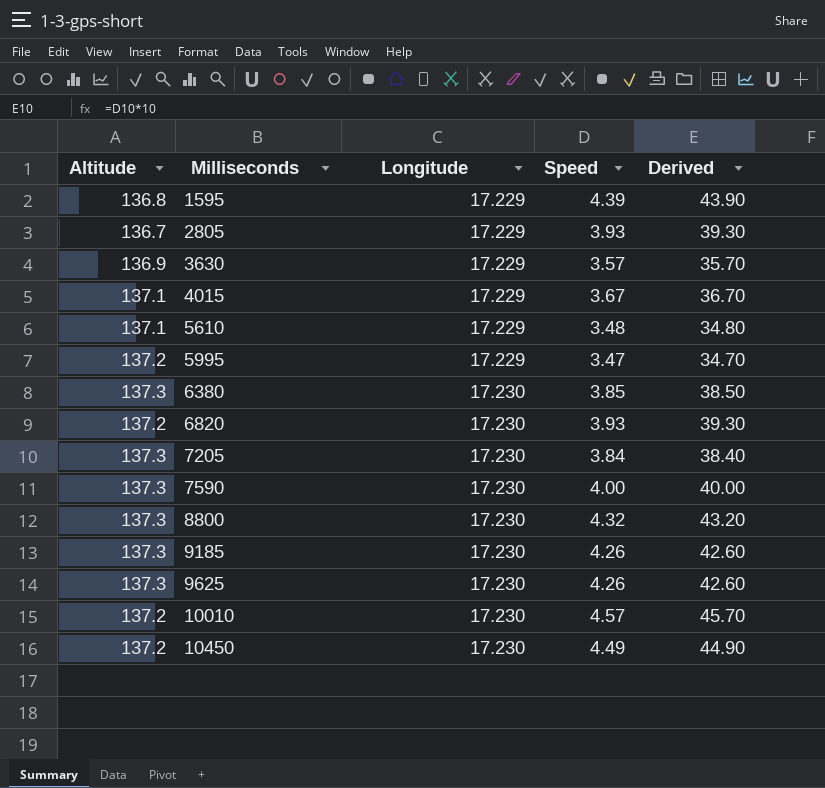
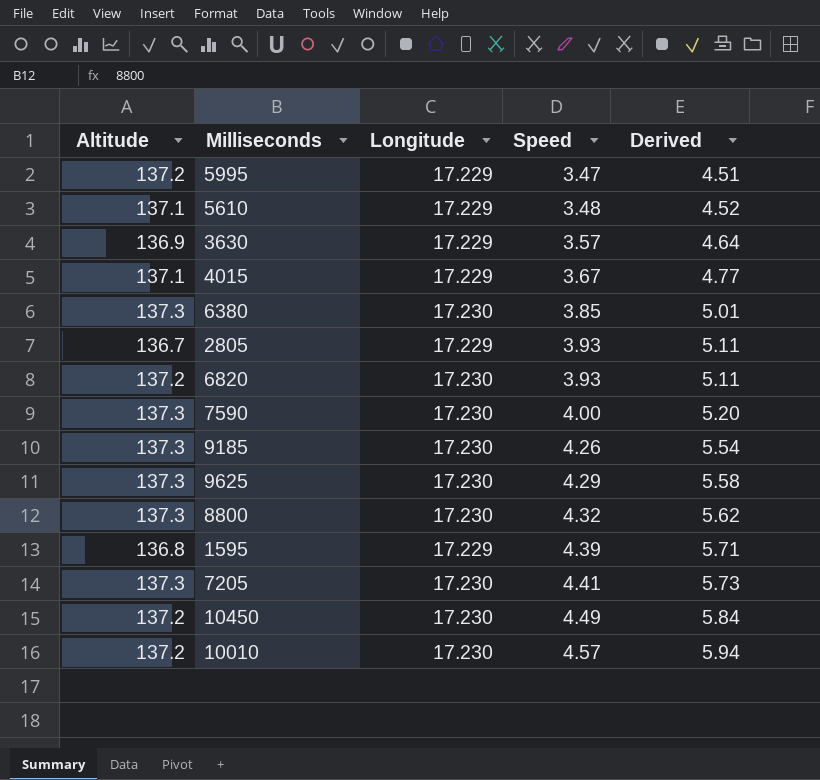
row order: Milliseconds ascending -> Speed ascending
column Derived | formula: [Speed] * 10 -> [Speed] * 1.3
9625 | Speed: 4.26 -> 4.29
7205 | Speed: 3.84 -> 4.41

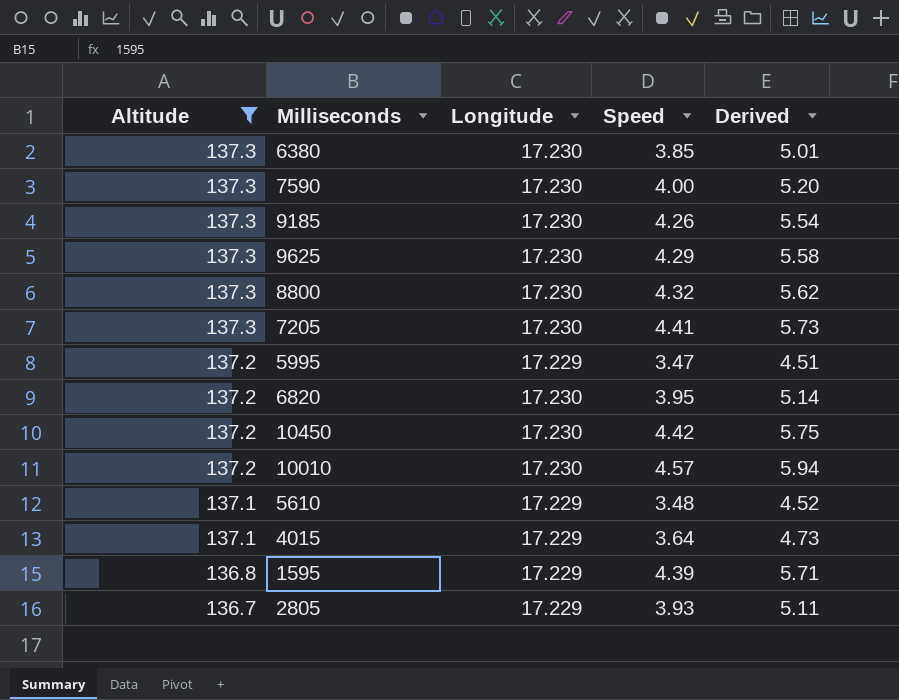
filter: none -> Altitude != 136.9
row order: Speed ascending -> Altitude descending
6820 | Speed: 3.93 -> 3.95
6820 | Derived: 5.11 -> 5.14
10450 | Speed: 4.49 -> 4.42
10450 | Derived: 5.84 -> 5.75
4015 | Speed: 3.67 -> 3.64
4015 | Derived: 4.77 -> 4.73

